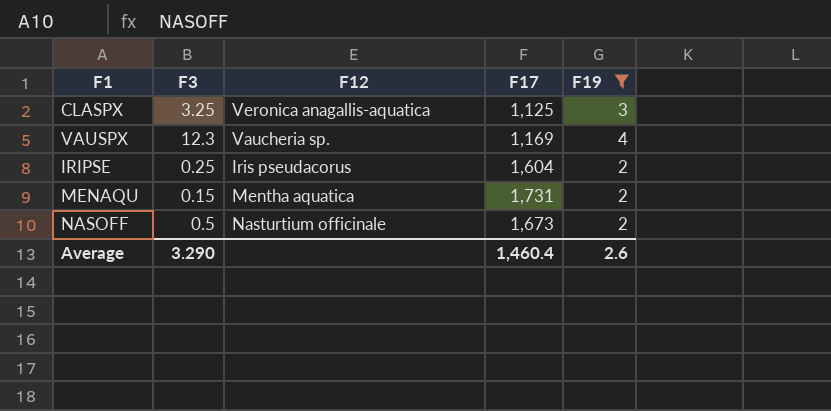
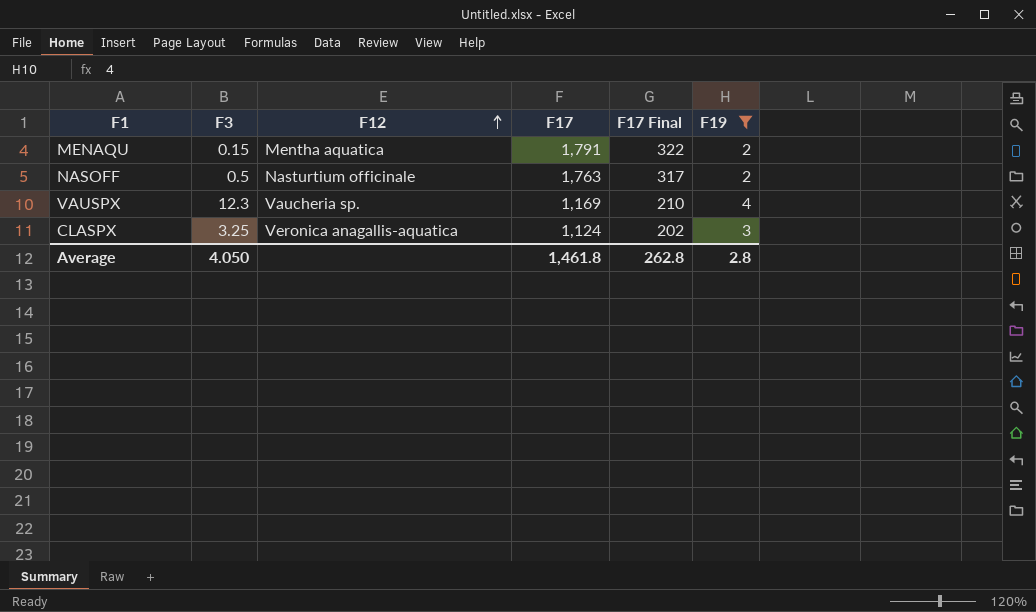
row order: none -> F12 ascending
column F17 Final | formula: none -> [F17] * 0.18
row IRIPSE: 0.25 | Iris pseudacorus | 1,604 | 2 -> none
MENAQU | F17: 1,731 -> 1,791
NASOFF | F17: 1,673 -> 1,763
CLASPX | F17: 1,125 -> 1,124
Average | F3: 3.290 -> 4.050
Average | F17: 1,460.4 -> 1,461.8
Average | F19: 2.6 -> 2.8

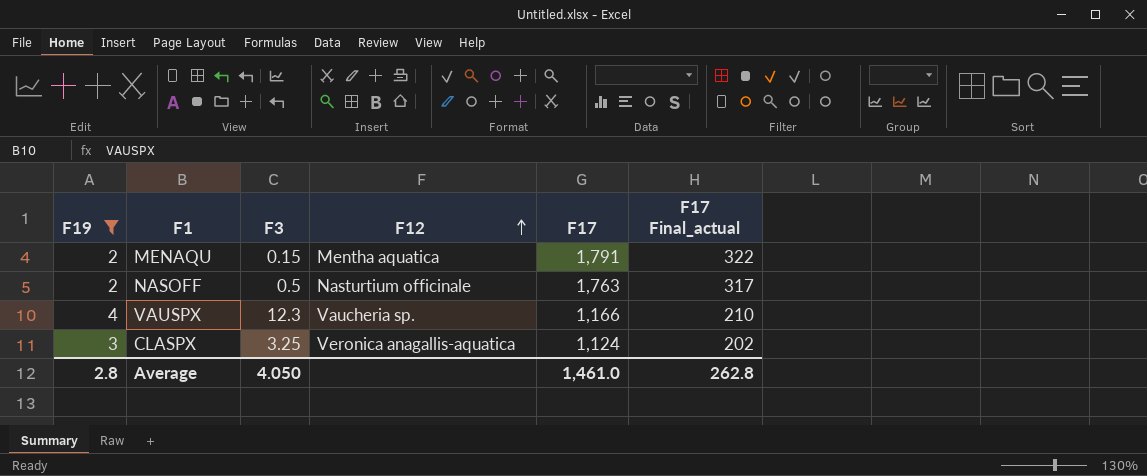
column F19 | position: 6 -> 1
column name: F17 Final -> F17 Final_actual
VAUSPX | F17: 1,169 -> 1,166
Average | F17: 1,461.8 -> 1,461.0

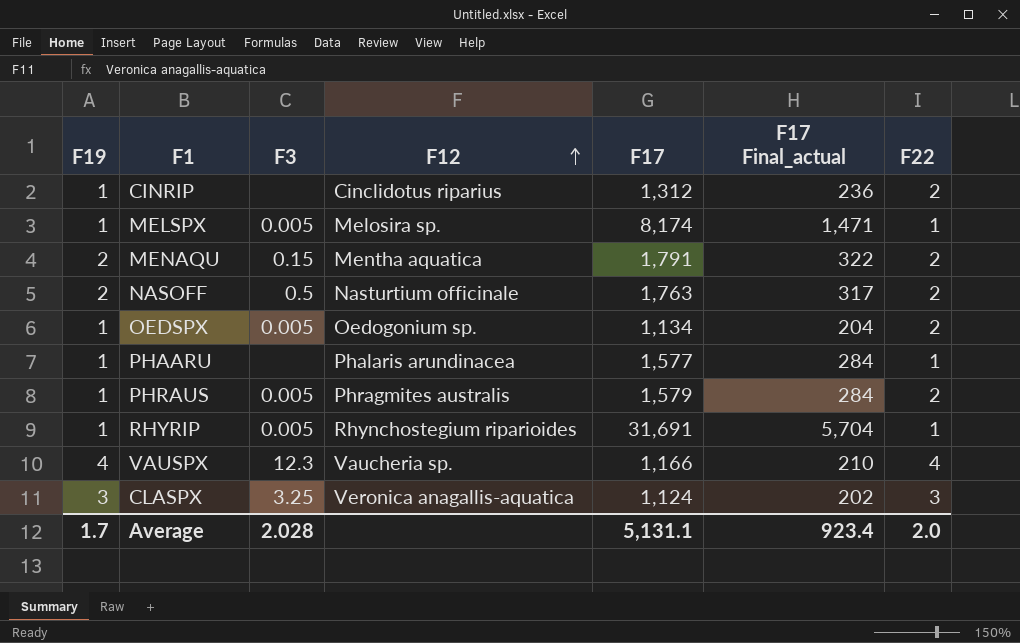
filter: F19 != 1 -> none
column F22 | position: none -> 7
Average | F19: 2.8 -> 1.7
Average | F3: 4.050 -> 2.028
Average | F17: 1,461.0 -> 5,131.1
Average | F17 Final_actual: 262.8 -> 923.4

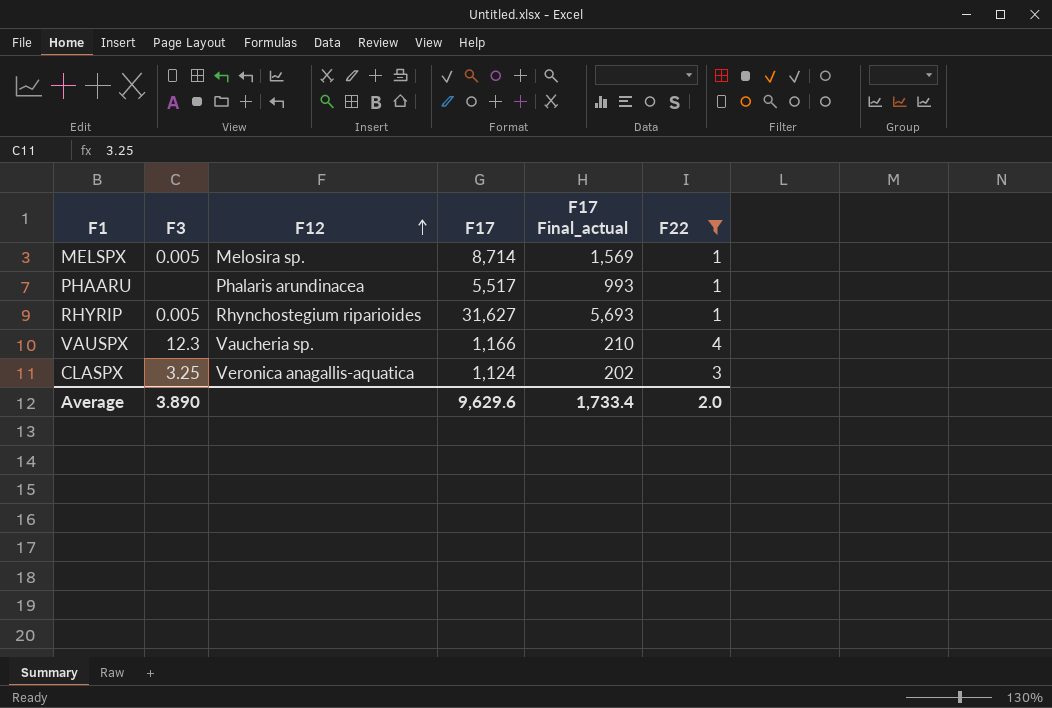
filter: none -> F22 != 2
column F19 | position: 1 -> none
MELSPX | F17: 8,174 -> 8,714
MELSPX | F17 Final_actual: 1,471 -> 1,569
PHAARU | F17: 1,577 -> 5,517
PHAARU | F17 Final_actual: 284 -> 993
RHYRIP | F17: 31,691 -> 31,627
RHYRIP | F17 Final_actual: 5,704 -> 5,693
Average | F3: 2.028 -> 3.890
Average | F17: 5,131.1 -> 9,629.6
Average | F17 Final_actual: 923.4 -> 1,733.4

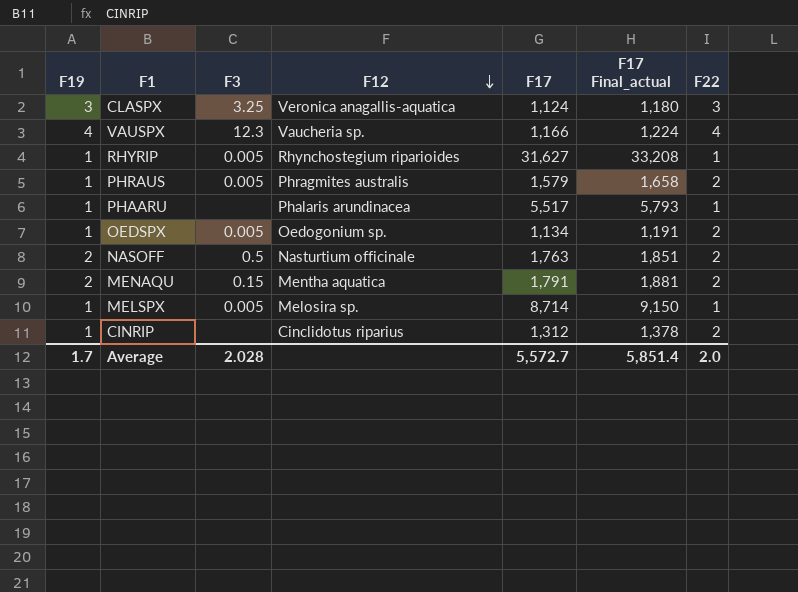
filter: F22 != 2 -> none
row order: F12 ascending -> F12 descending
column F19 | position: none -> 1
column F17 Final_actual | formula: [F17] * 0.18 -> [F17] * 1.05
Average | F3: 3.890 -> 2.028
Average | F17: 9,629.6 -> 5,572.7
Average | F17 Final_actual: 1,733.4 -> 5,851.4

